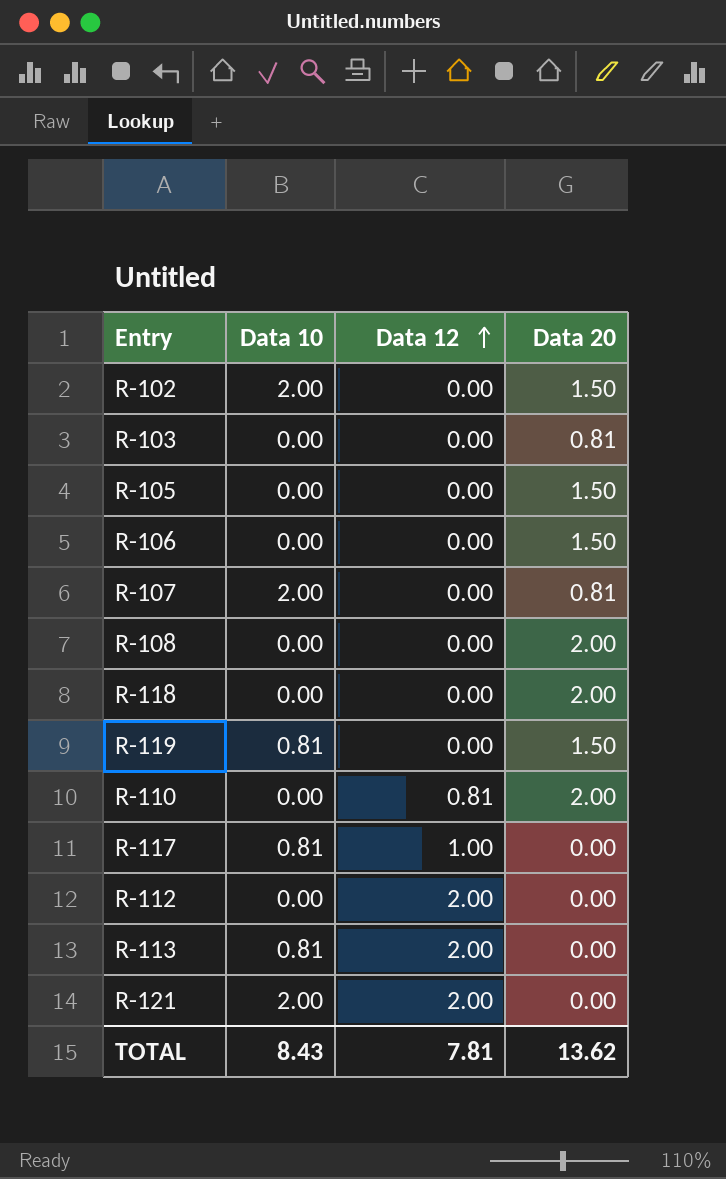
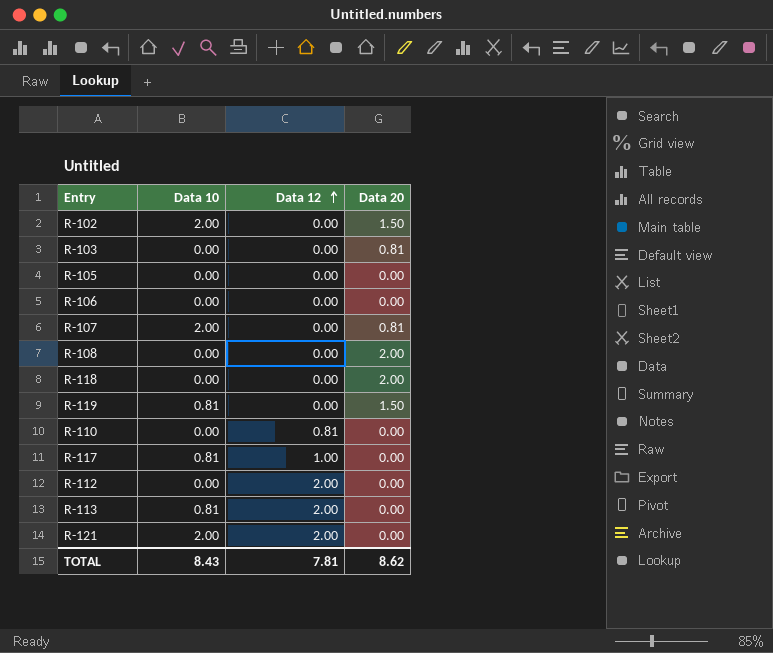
R-105 | Data 20: 1.50 -> 0.00
R-106 | Data 20: 1.50 -> 0.00
R-110 | Data 20: 2.00 -> 0.00
TOTAL | Data 20: 13.62 -> 8.62

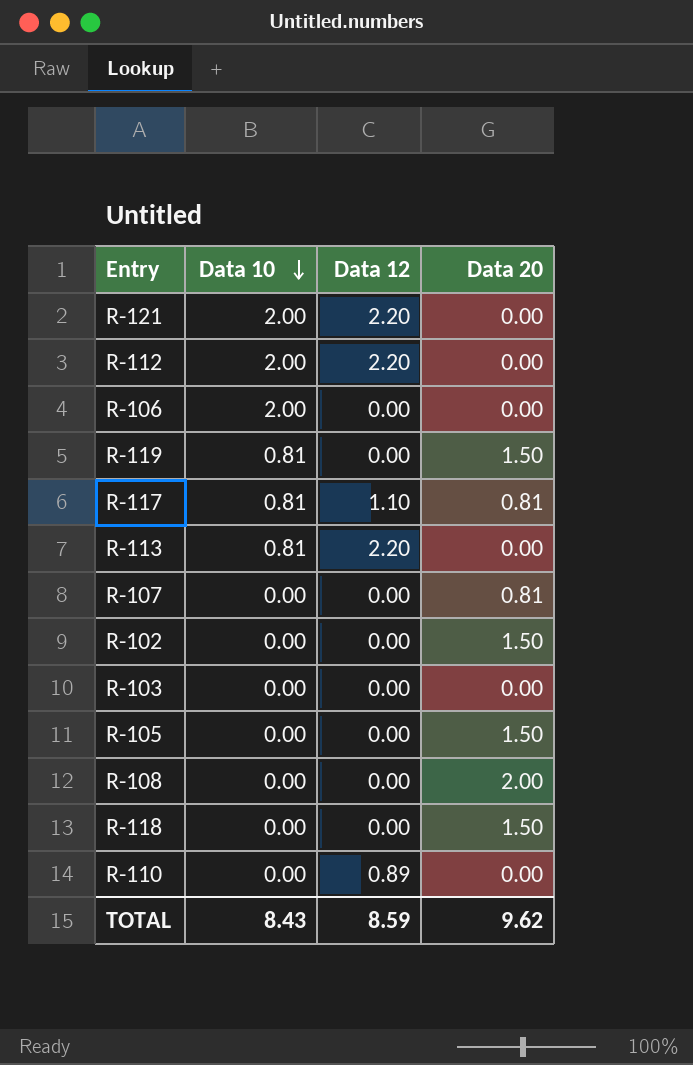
row order: Data 12 ascending -> Data 10 descending
R-121 | Data 12: 2.00 -> 2.20
R-112 | Data 10: 0.00 -> 2.00
R-112 | Data 12: 2.00 -> 2.20
R-106 | Data 10: 0.00 -> 2.00
R-117 | Data 12: 1.00 -> 1.10
R-117 | Data 20: 0.00 -> 0.81
R-113 | Data 12: 2.00 -> 2.20
R-107 | Data 10: 2.00 -> 0.00
R-102 | Data 10: 2.00 -> 0.00
R-103 | Data 20: 0.81 -> 0.00
R-105 | Data 20: 0.00 -> 1.50
R-118 | Data 20: 2.00 -> 1.50
R-110 | Data 12: 0.81 -> 0.89
TOTAL | Data 12: 7.81 -> 8.59
TOTAL | Data 20: 8.62 -> 9.62

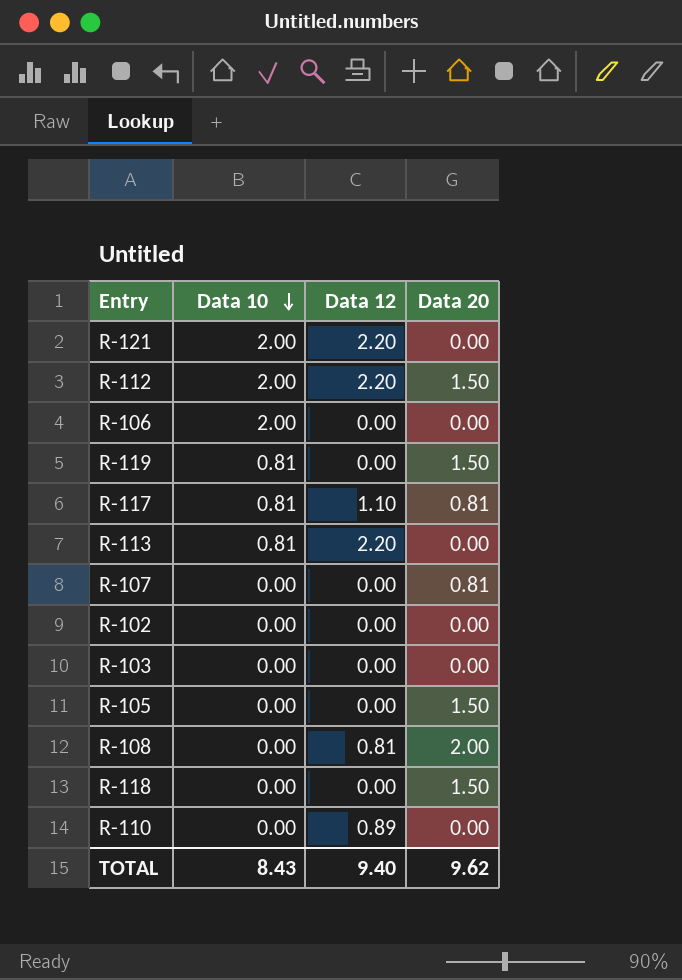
R-112 | Data 20: 0.00 -> 1.50
R-102 | Data 20: 1.50 -> 0.00
R-108 | Data 12: 0.00 -> 0.81
TOTAL | Data 12: 8.59 -> 9.40

